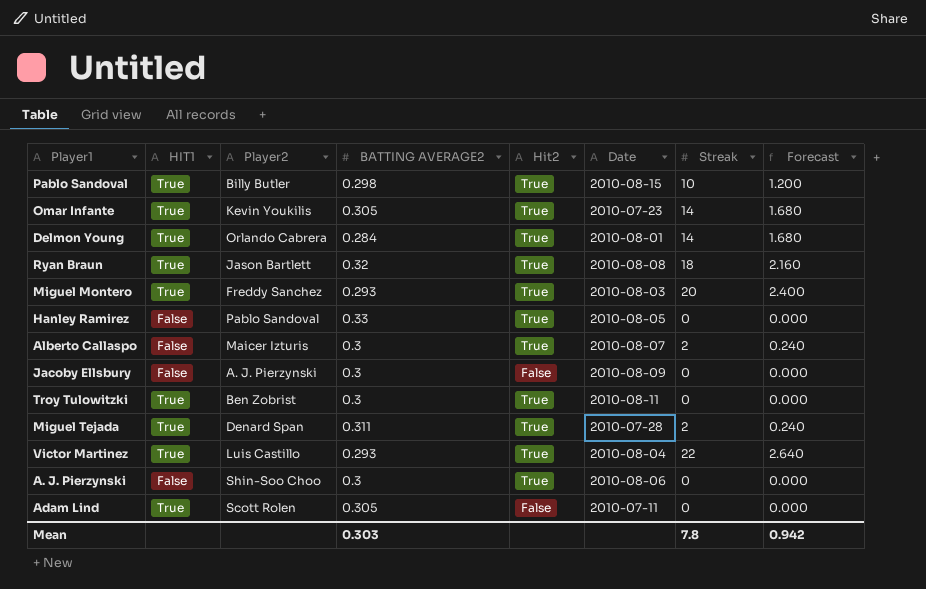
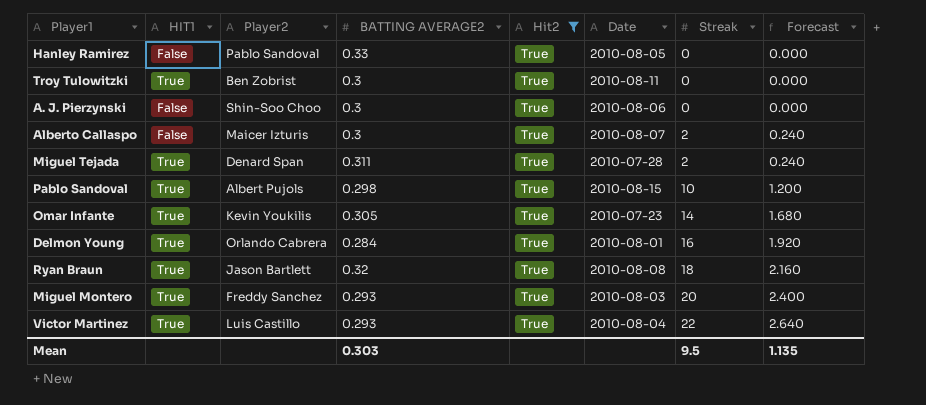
filter: none -> Hit2 = True
row order: none -> Streak ascending
Pablo Sandoval | Player2: Billy Butler -> Albert Pujols
Delmon Young | Streak: 14 -> 16
Delmon Young | Forecast: 1.680 -> 1.920
Mean | Streak: 7.8 -> 9.5
Mean | Forecast: 0.942 -> 1.135

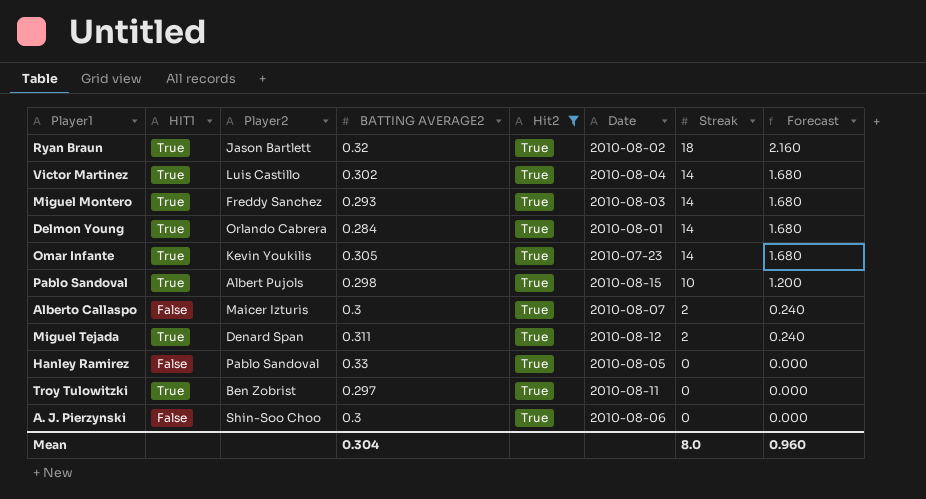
row order: Streak ascending -> Streak descending
Ryan Braun | Date: 2010-08-08 -> 2010-08-02
Victor Martinez | BATTING AVERAGE2: 0.293 -> 0.302
Victor Martinez | Streak: 22 -> 14
Victor Martinez | Forecast: 2.640 -> 1.680
Miguel Montero | Streak: 20 -> 14
Miguel Montero | Forecast: 2.400 -> 1.680
Delmon Young | Streak: 16 -> 14
Delmon Young | Forecast: 1.920 -> 1.680
Miguel Tejada | Date: 2010-07-28 -> 2010-08-12
Troy Tulowitzki | BATTING AVERAGE2: 0.3 -> 0.297
Mean | BATTING AVERAGE2: 0.303 -> 0.304
Mean | Streak: 9.5 -> 8.0
Mean | Forecast: 1.135 -> 0.960

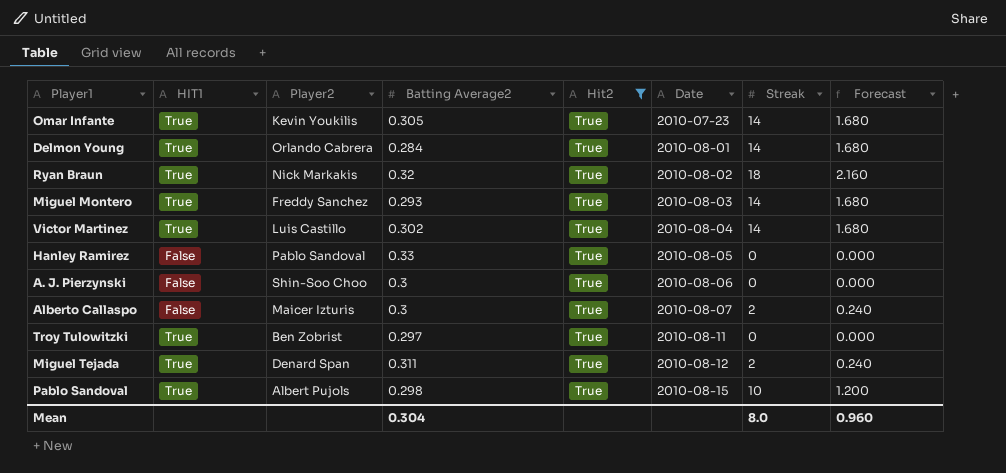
row order: Streak descending -> Date ascending
column name: BATTING AVERAGE2 -> Batting Average2
Ryan Braun | Player2: Jason Bartlett -> Nick Markakis

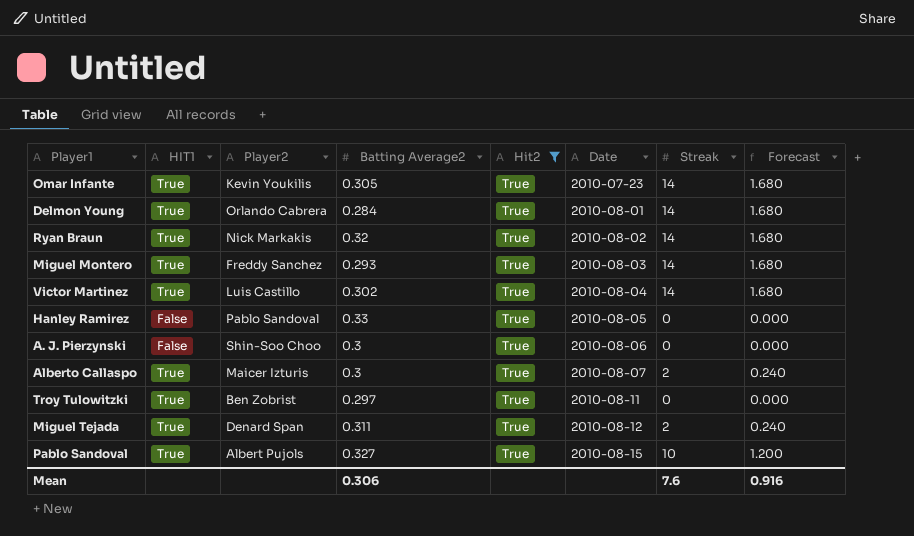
Ryan Braun | Streak: 18 -> 14
Ryan Braun | Forecast: 2.160 -> 1.680
Alberto Callaspo | HIT1: False -> True
Pablo Sandoval | Batting Average2: 0.298 -> 0.327
Mean | Batting Average2: 0.304 -> 0.306
Mean | Streak: 8.0 -> 7.6
Mean | Forecast: 0.960 -> 0.916

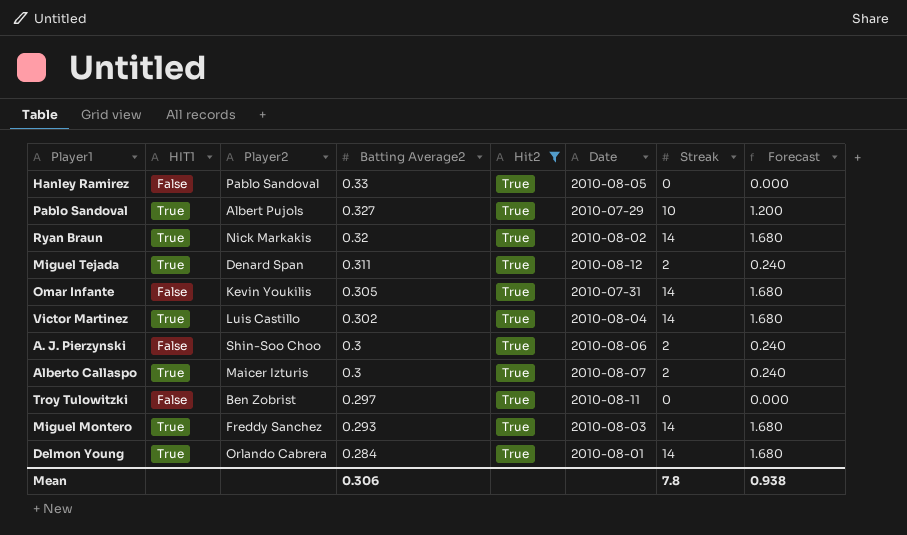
row order: Date ascending -> Batting Average2 descending
Pablo Sandoval | Date: 2010-08-15 -> 2010-07-29
Omar Infante | HIT1: True -> False
Omar Infante | Date: 2010-07-23 -> 2010-07-31
A. J. Pierzynski | Streak: 0 -> 2
A. J. Pierzynski | Forecast: 0.000 -> 0.240
Troy Tulowitzki | HIT1: True -> False
Mean | Streak: 7.6 -> 7.8
Mean | Forecast: 0.916 -> 0.938

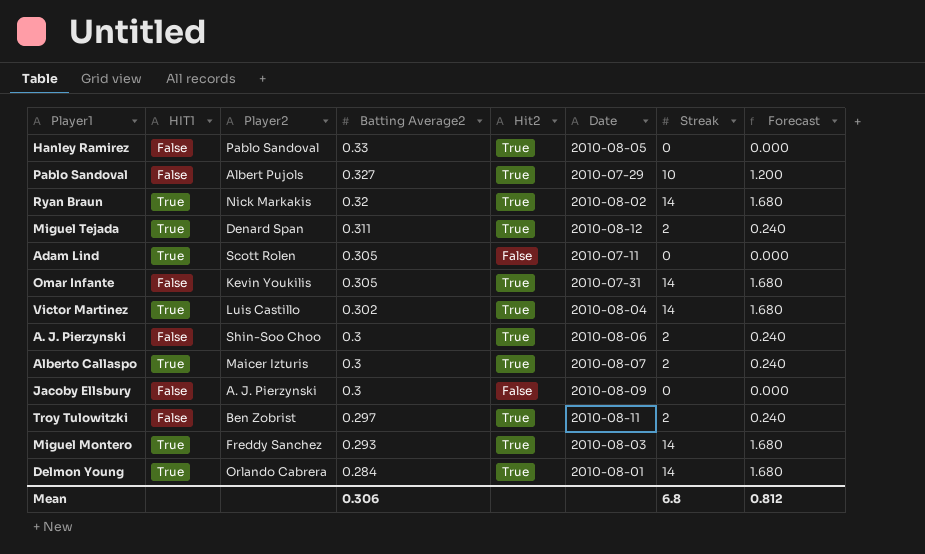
filter: Hit2 = True -> none
Pablo Sandoval | HIT1: True -> False
Troy Tulowitzki | Streak: 0 -> 2
Troy Tulowitzki | Forecast: 0.000 -> 0.240
Mean | Streak: 7.8 -> 6.8
Mean | Forecast: 0.938 -> 0.812

